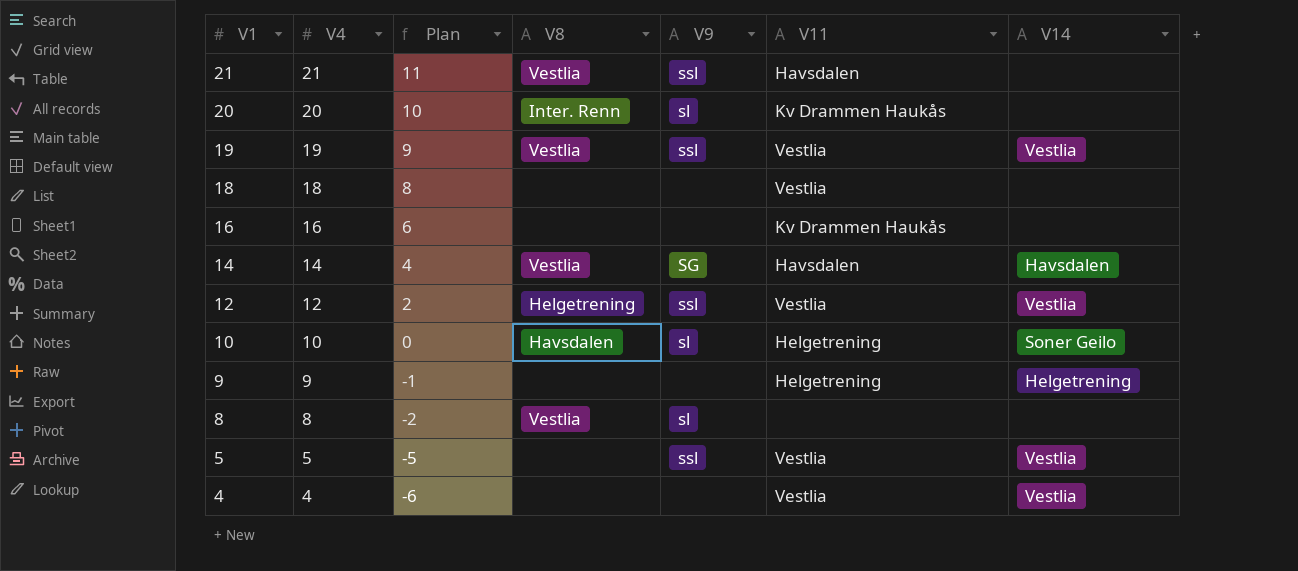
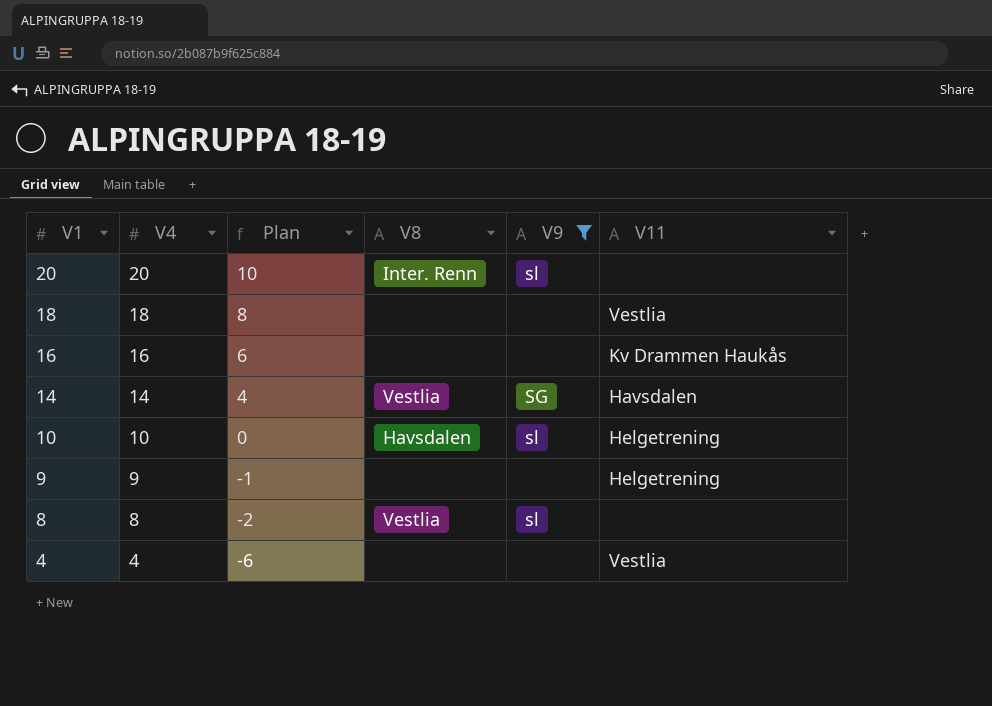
filter: none -> V9 != ssl
column V14 | position: 7 -> none
20 | V11: Kv Drammen Haukås -> none

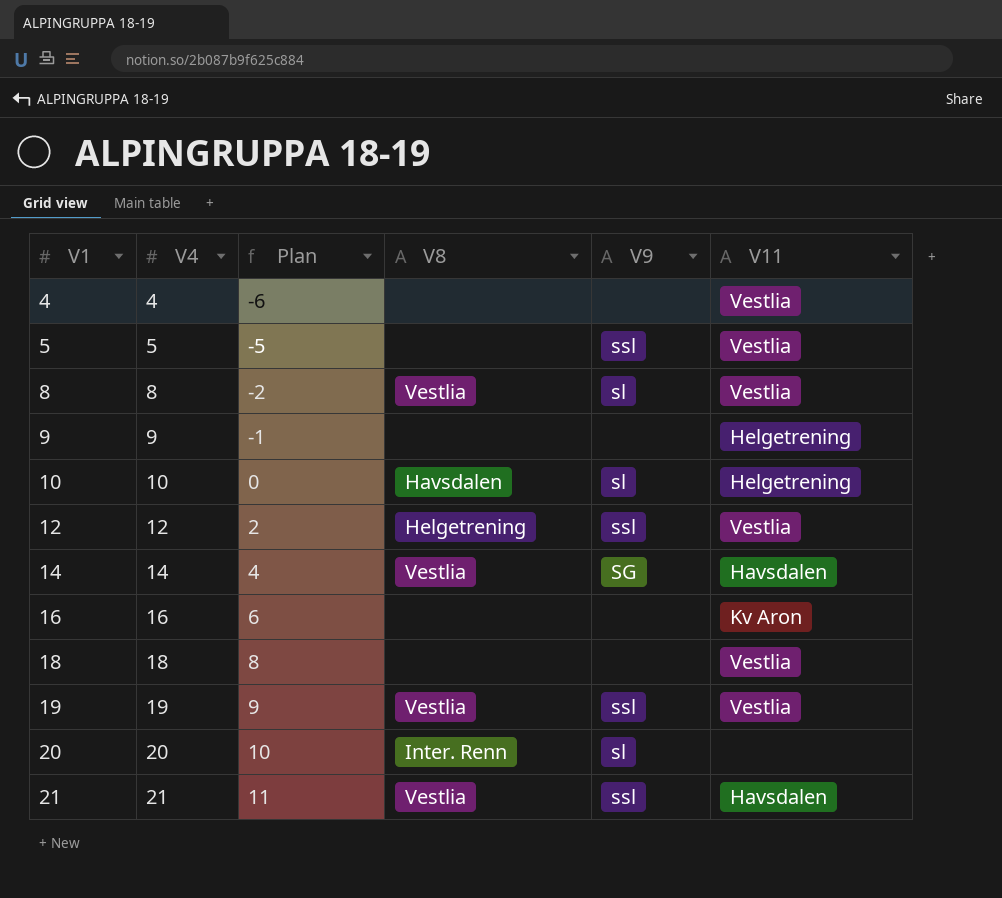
filter: V9 != ssl -> none
row order: V1 descending -> V1 ascending
8 | V11: none -> Vestlia
16 | V11: Kv Drammen Haukås -> Kv Aron

